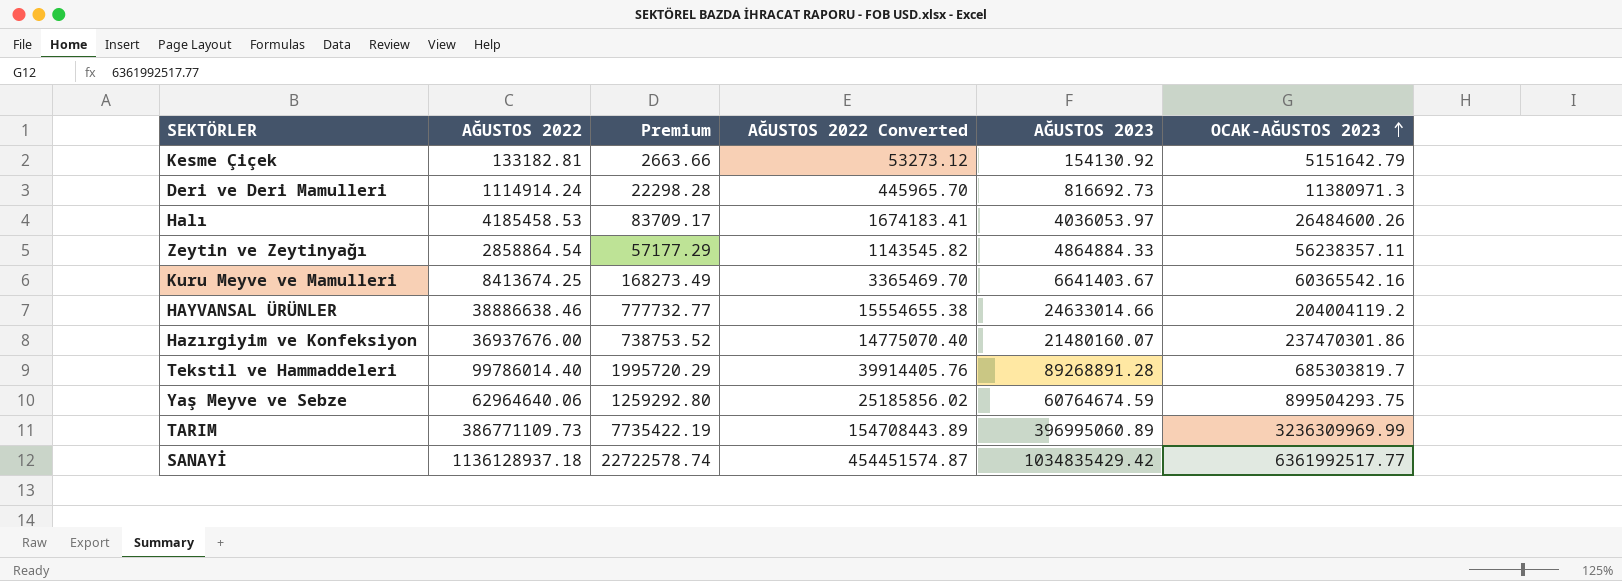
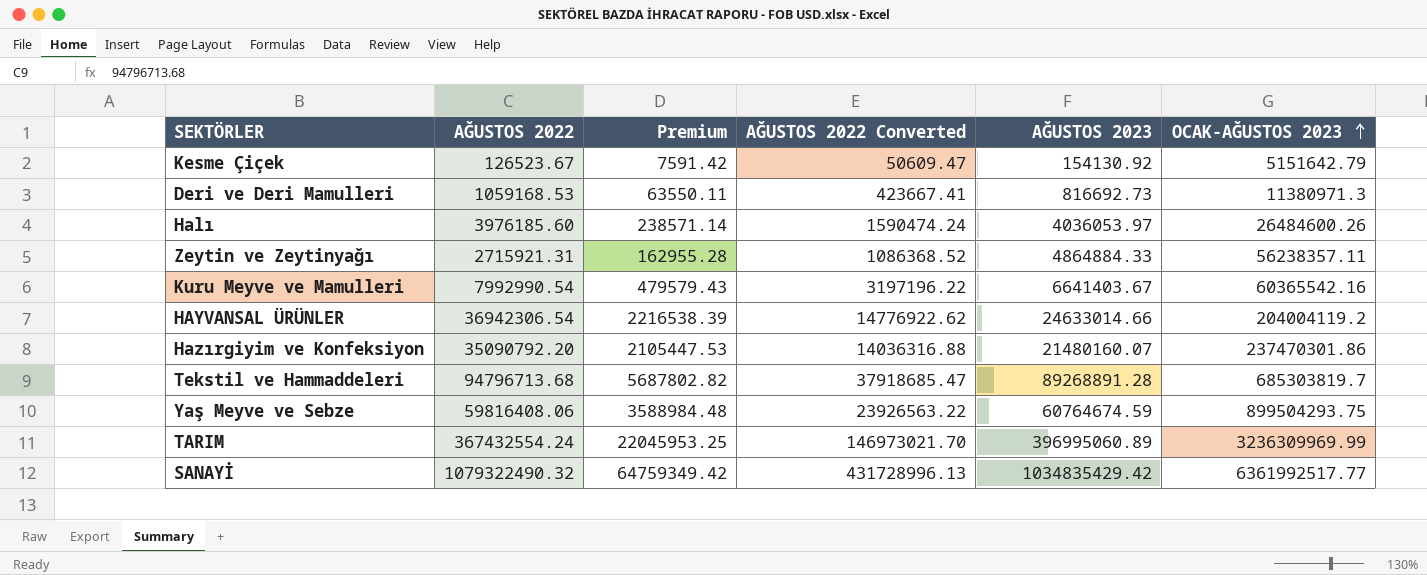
column Premium | formula: [AĞUSTOS 2022] * 0.02 -> [AĞUSTOS 2022] * 0.06
Kesme Çiçek | AĞUSTOS 2022: 133182.81 -> 126523.67
Kesme Çiçek | AĞUSTOS 2022 Converted: 53273.12 -> 50609.47
Deri ve Deri Mamulleri | AĞUSTOS 2022: 1114914.24 -> 1059168.53
Deri ve Deri Mamulleri | AĞUSTOS 2022 Converted: 445965.70 -> 423667.41
Halı | AĞUSTOS 2022: 4185458.53 -> 3976185.60
Halı | AĞUSTOS 2022 Converted: 1674183.41 -> 1590474.24
Zeytin ve Zeytinyağı | AĞUSTOS 2022: 2858864.54 -> 2715921.31
Zeytin ve Zeytinyağı | AĞUSTOS 2022 Converted: 1143545.82 -> 1086368.52
Kuru Meyve ve Mamulleri | AĞUSTOS 2022: 8413674.25 -> 7992990.54
Kuru Meyve ve Mamulleri | AĞUSTOS 2022 Converted: 3365469.70 -> 3197196.22
HAYVANSAL ÜRÜNLER | AĞUSTOS 2022: 38886638.46 -> 36942306.54
HAYVANSAL ÜRÜNLER | AĞUSTOS 2022 Converted: 15554655.38 -> 14776922.62
Hazırgiyim ve Konfeksiyon | AĞUSTOS 2022: 36937676.00 -> 35090792.20
Hazırgiyim ve Konfeksiyon | AĞUSTOS 2022 Converted: 14775070.40 -> 14036316.88
Tekstil ve Hammaddeleri | AĞUSTOS 2022: 99786014.40 -> 94796713.68
Tekstil ve Hammaddeleri | AĞUSTOS 2022 Converted: 39914405.76 -> 37918685.47
Yaş Meyve ve Sebze | AĞUSTOS 2022: 62964640.06 -> 59816408.06
Yaş Meyve ve Sebze | AĞUSTOS 2022 Converted: 25185856.02 -> 23926563.22
TARIM | AĞUSTOS 2022: 386771109.73 -> 367432554.24
TARIM | AĞUSTOS 2022 Converted: 154708443.89 -> 146973021.70
SANAYİ | AĞUSTOS 2022: 1136128937.18 -> 1079322490.32
SANAYİ | AĞUSTOS 2022 Converted: 454451574.87 -> 431728996.13

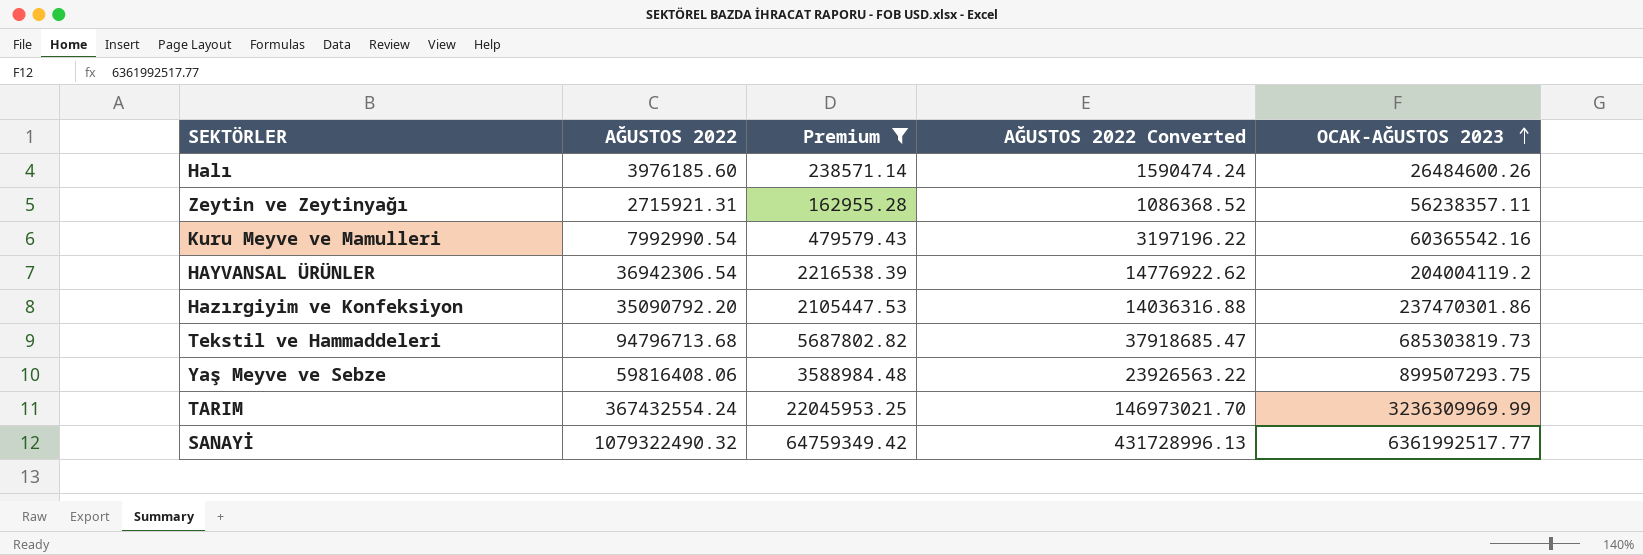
filter: none -> Premium >= 162955.28
column AĞUSTOS 2023 | position: 5 -> none
Tekstil ve Hammaddeleri | OCAK-AĞUSTOS 2023: 685303819.7 -> 685303819.73
Yaş Meyve ve Sebze | OCAK-AĞUSTOS 2023: 899504293.75 -> 899507293.75

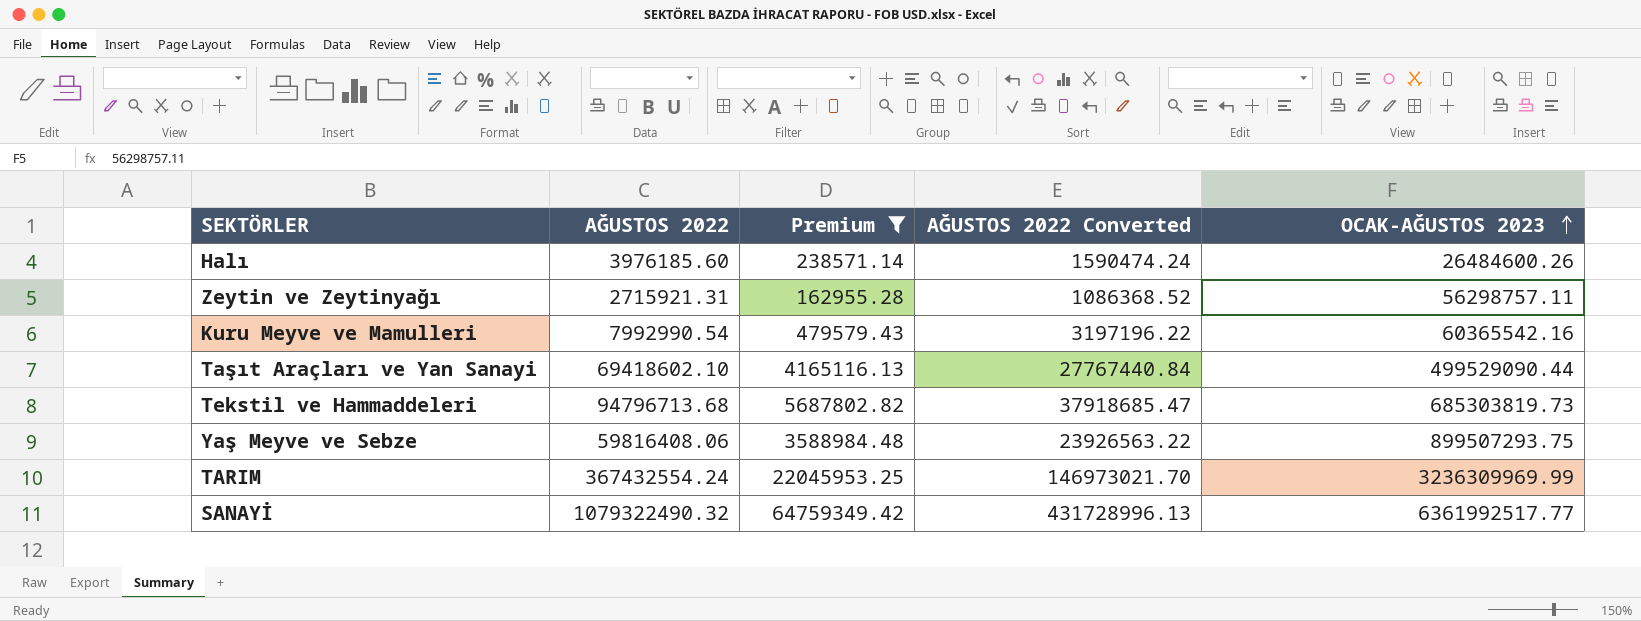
row HAYVANSAL ÜRÜNLER: 36942306.54 | 2216538.39 | 14776922.62 | 204004119.2 -> none
row Hazırgiyim ve Konfeksiyon: 35090792.20 | 2105447.53 | 14036316.88 | 237470301.86 -> none
Zeytin ve Zeytinyağı | OCAK-AĞUSTOS 2023: 56238357.11 -> 56298757.11
row Taşıt Araçları ve Yan Sanayi: none -> 69418602.10 | 4165116.13 | 27767440.84 | 499529090.44

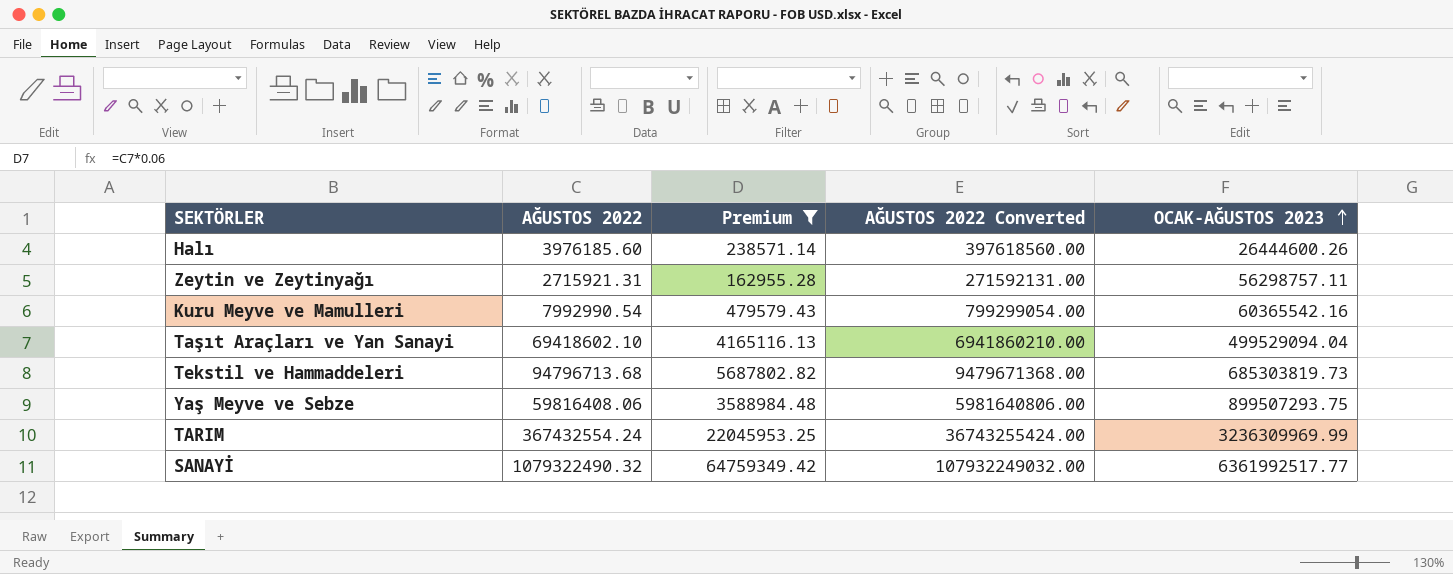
column AĞUSTOS 2022 Converted | formula: [AĞUSTOS 2022] * 0.4 -> [AĞUSTOS 2022] * 100
Halı | OCAK-AĞUSTOS 2023: 26484600.26 -> 26444600.26
Taşıt Araçları ve Yan Sanayi | OCAK-AĞUSTOS 2023: 499529090.44 -> 499529094.04

